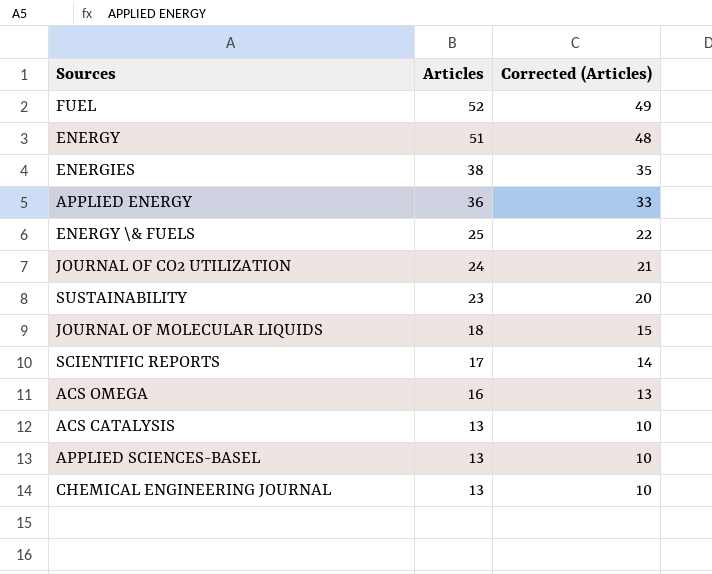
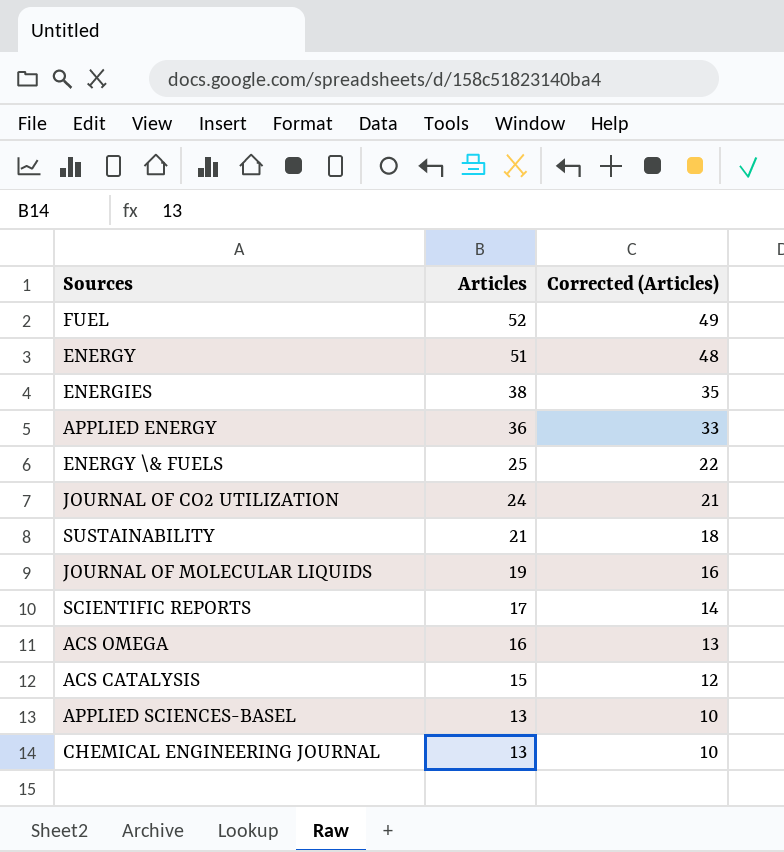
SUSTAINABILITY | Articles: 23 -> 21
SUSTAINABILITY | Corrected (Articles): 20 -> 18
JOURNAL OF MOLECULAR LIQUIDS | Articles: 18 -> 19
JOURNAL OF MOLECULAR LIQUIDS | Corrected (Articles): 15 -> 16
ACS CATALYSIS | Articles: 13 -> 15
ACS CATALYSIS | Corrected (Articles): 10 -> 12

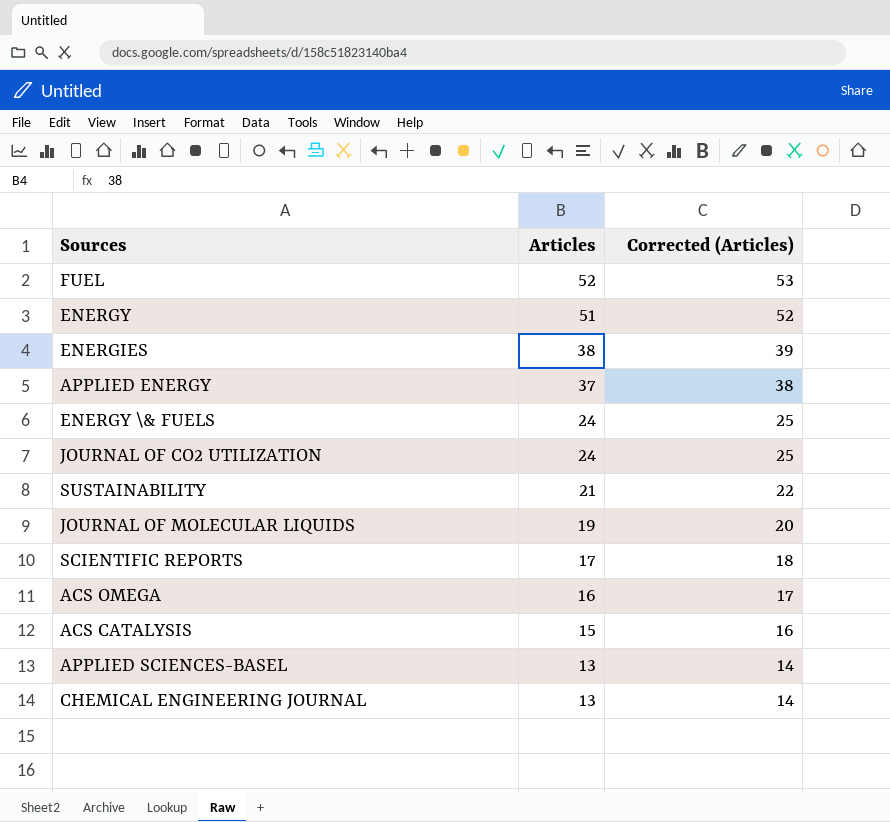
column Corrected (Articles) | formula: [Articles] - 3 -> [Articles] + 1
APPLIED ENERGY | Articles: 36 -> 37
ENERGY \& FUELS | Articles: 25 -> 24

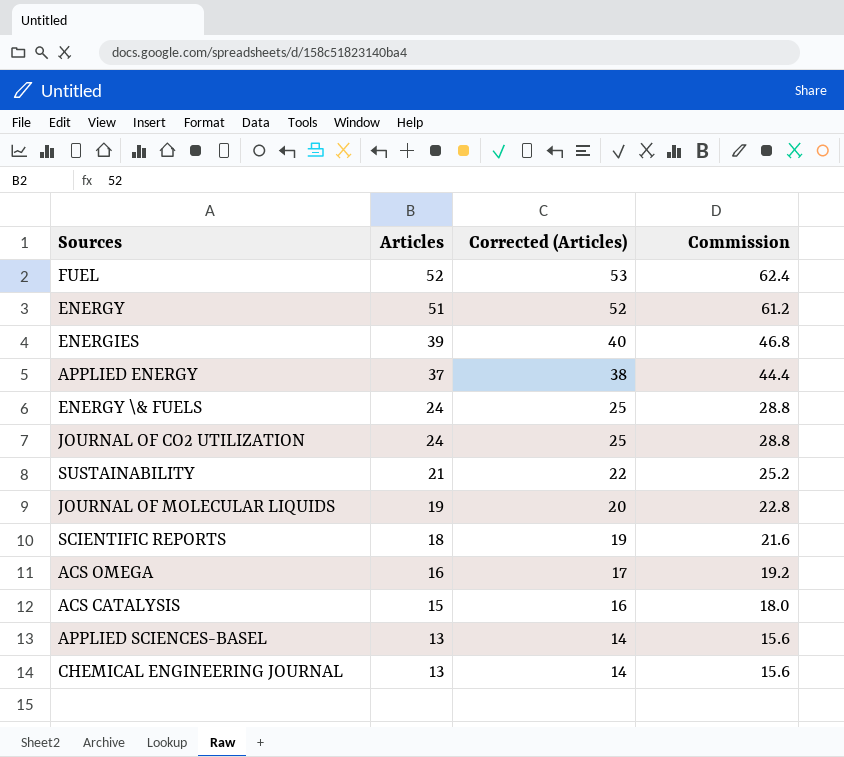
column Commission | formula: none -> [Articles] * 1.2
ENERGIES | Articles: 38 -> 39
ENERGIES | Corrected (Articles): 39 -> 40
SCIENTIFIC REPORTS | Articles: 17 -> 18
SCIENTIFIC REPORTS | Corrected (Articles): 18 -> 19

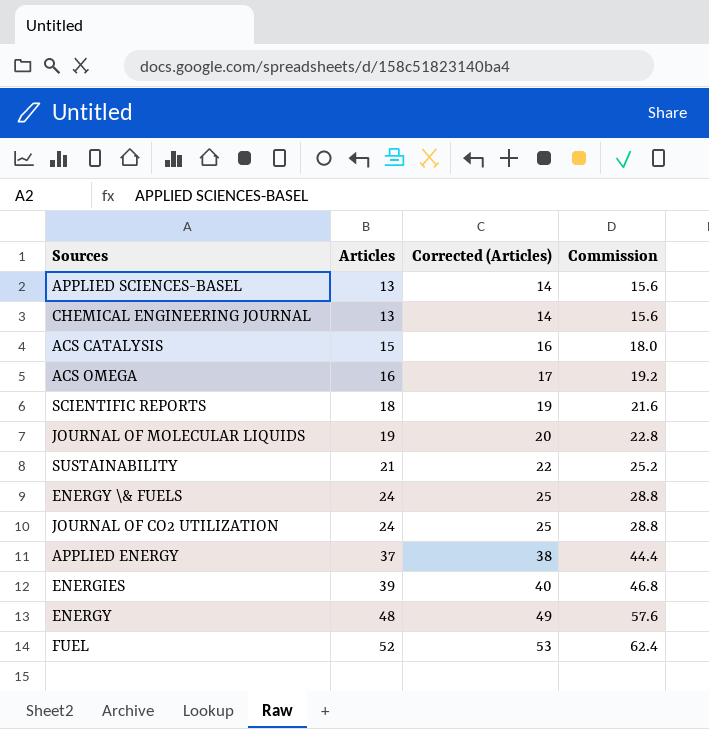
row order: Articles descending -> Articles ascending
ENERGY | Articles: 51 -> 48
ENERGY | Corrected (Articles): 52 -> 49
ENERGY | Commission: 61.2 -> 57.6

